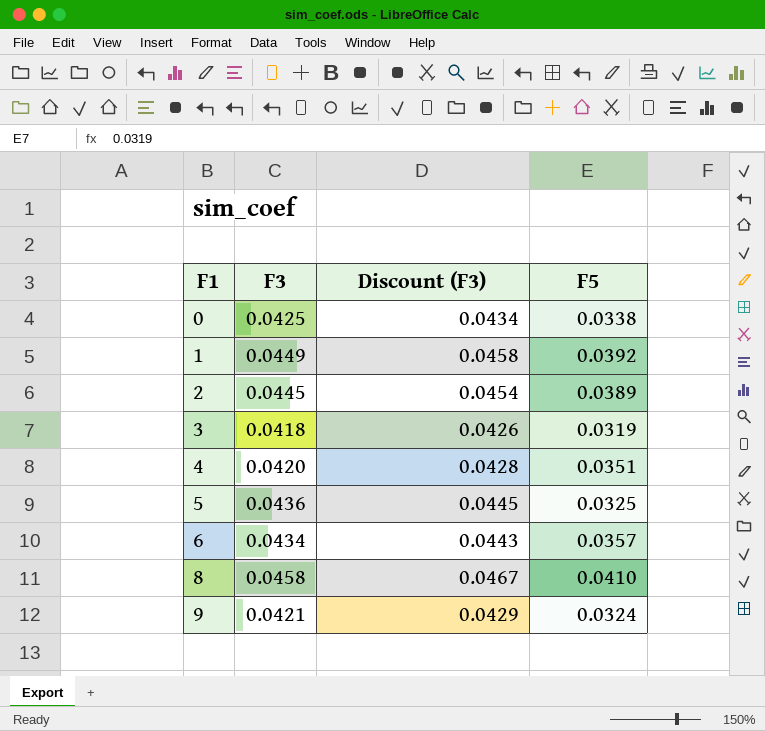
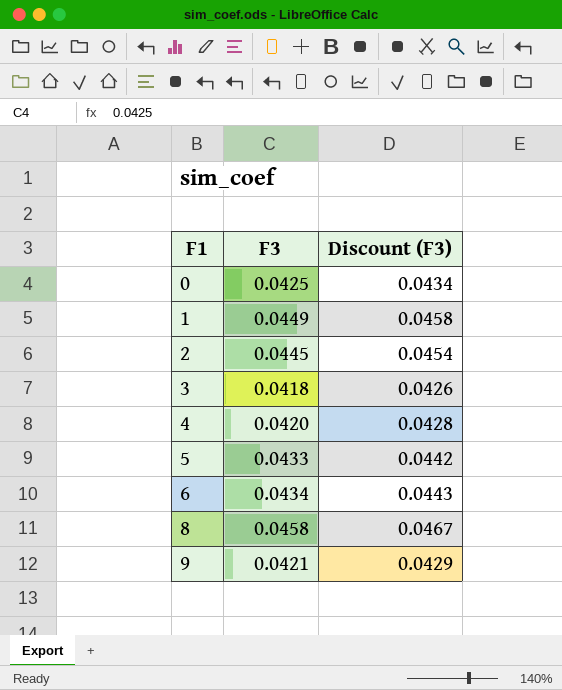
column F5 | position: 4 -> none
5 | F3: 0.0436 -> 0.0433
5 | Discount (F3): 0.0445 -> 0.0442

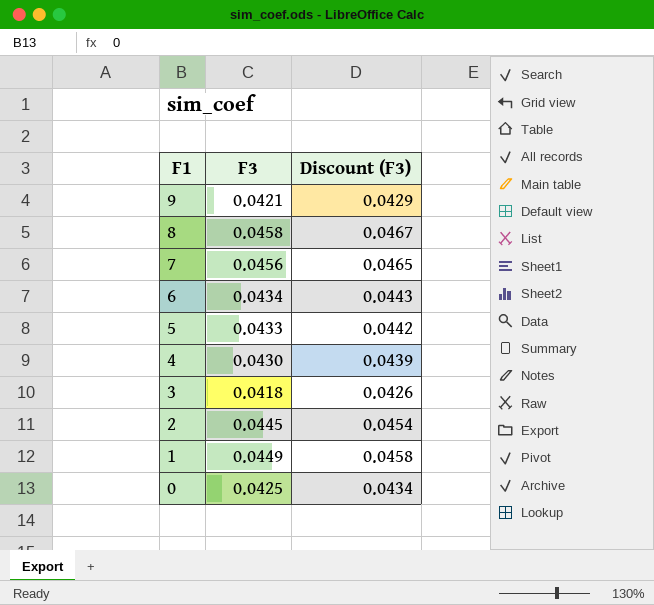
row order: F1 ascending -> F1 descending
row 7: none -> 0.0456 | 0.0465
4 | F3: 0.0420 -> 0.0430
4 | Discount (F3): 0.0428 -> 0.0439

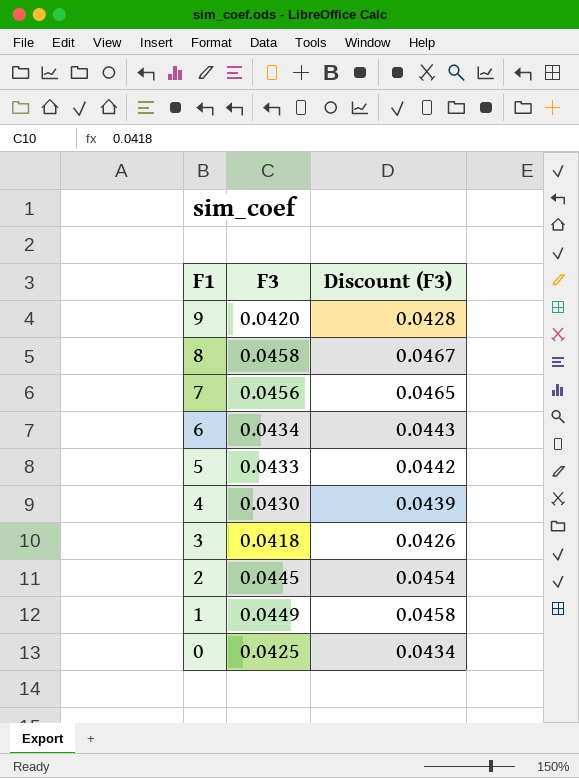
9 | F3: 0.0421 -> 0.0420
9 | Discount (F3): 0.0429 -> 0.0428

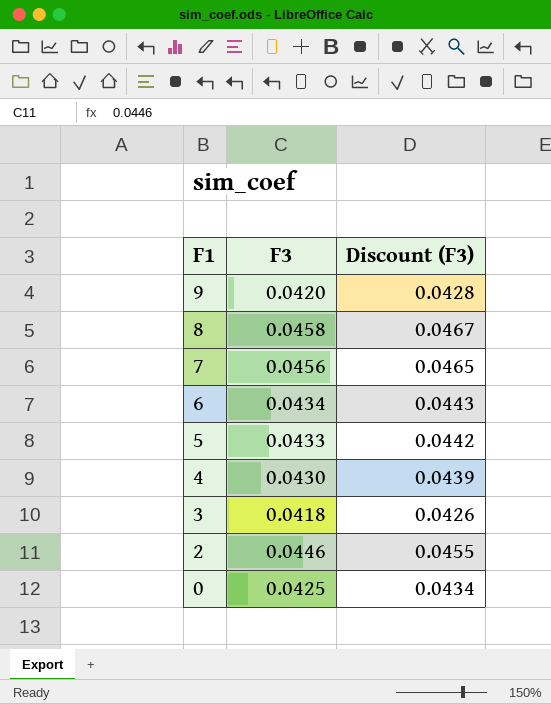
row 1: 0.0449 | 0.0458 -> none
2 | F3: 0.0445 -> 0.0446
2 | Discount (F3): 0.0454 -> 0.0455

